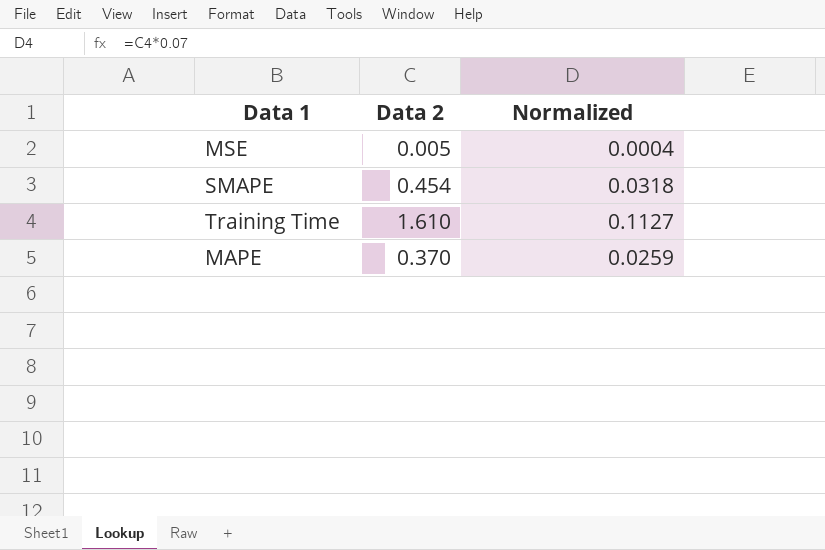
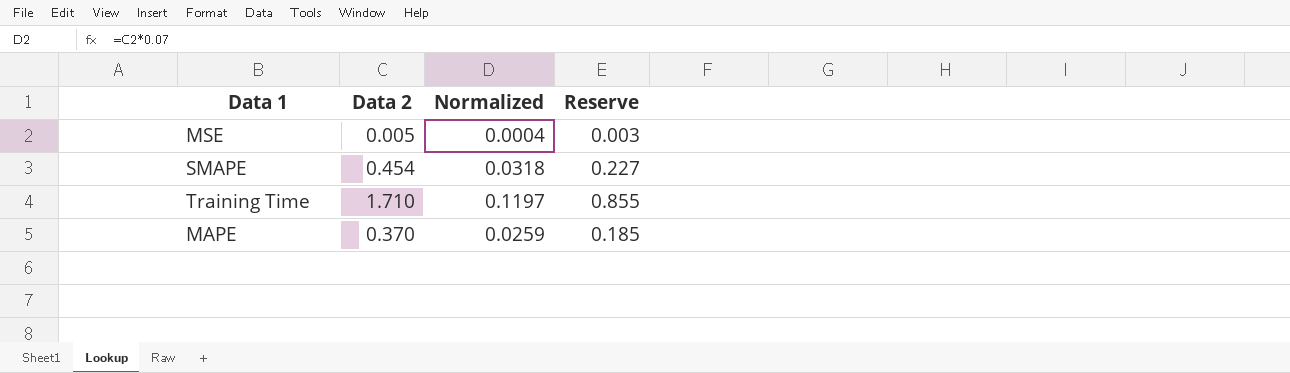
column Reserve | formula: none -> [Data 2] * 0.5
Training Time | Data 2: 1.610 -> 1.710
Training Time | Normalized: 0.1127 -> 0.1197

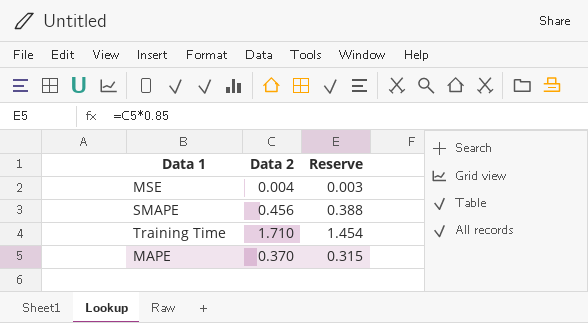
column Normalized | formula: [Data 2] * 0.07 -> none
column Reserve | formula: [Data 2] * 0.5 -> [Data 2] * 0.85
MSE | Data 2: 0.005 -> 0.004
SMAPE | Data 2: 0.454 -> 0.456

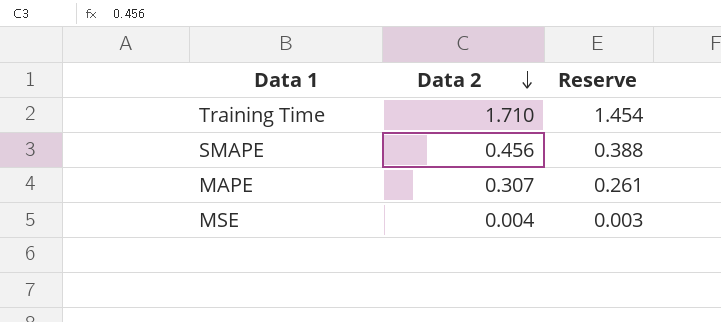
row order: none -> Data 2 descending
MAPE | Data 2: 0.370 -> 0.307
MAPE | Reserve: 0.315 -> 0.261

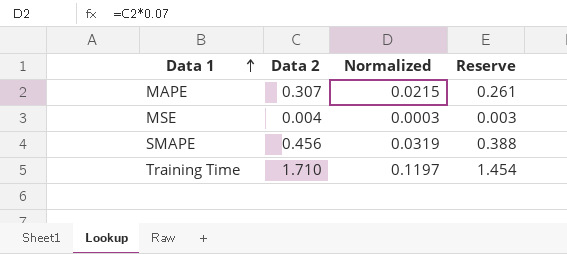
row order: Data 2 descending -> Data 1 ascending
column Normalized | formula: none -> [Data 2] * 0.07

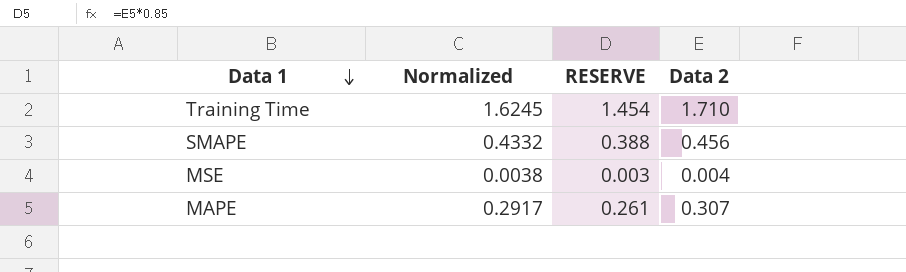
row order: Data 1 ascending -> Data 1 descending
column Normalized | formula: [Data 2] * 0.07 -> [Data 2] * 0.95
column name: Reserve -> RESERVE
column Data 2 | position: 2 -> 4

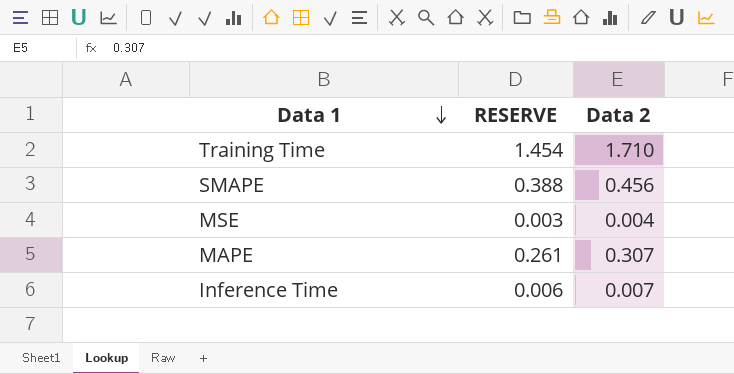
column Normalized | formula: [Data 2] * 0.95 -> none
row Inference Time: none -> 0.006 | 0.007

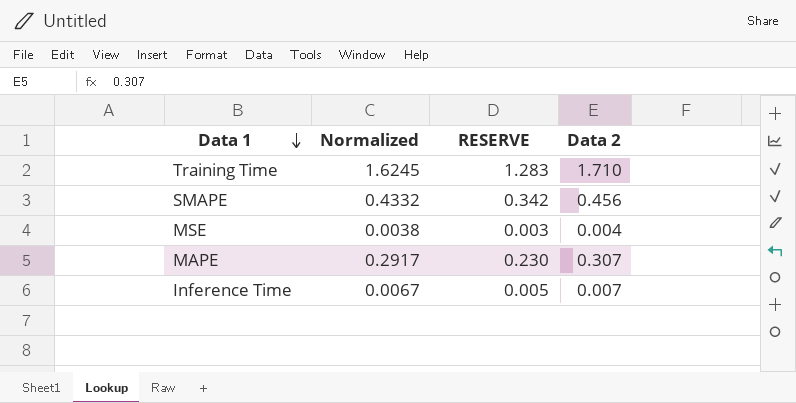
column Normalized | formula: none -> [Data 2] * 0.95
column RESERVE | formula: [Data 2] * 0.85 -> [Data 2] * 0.75

